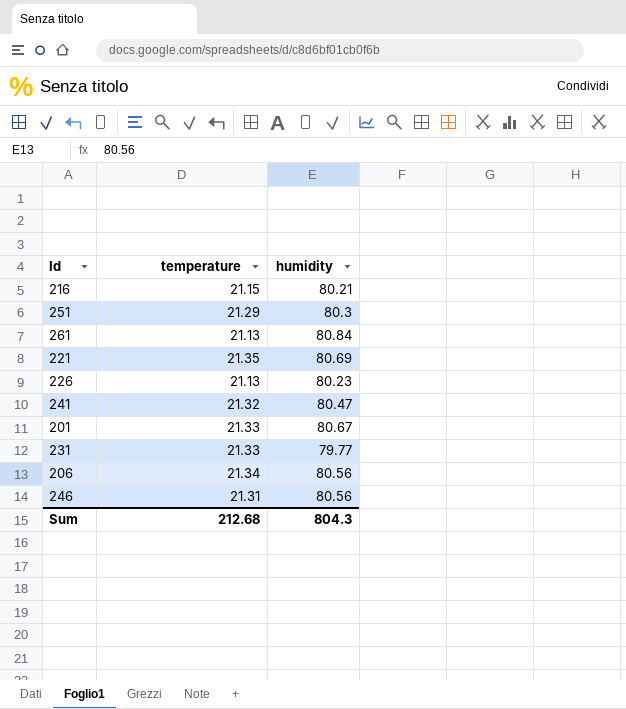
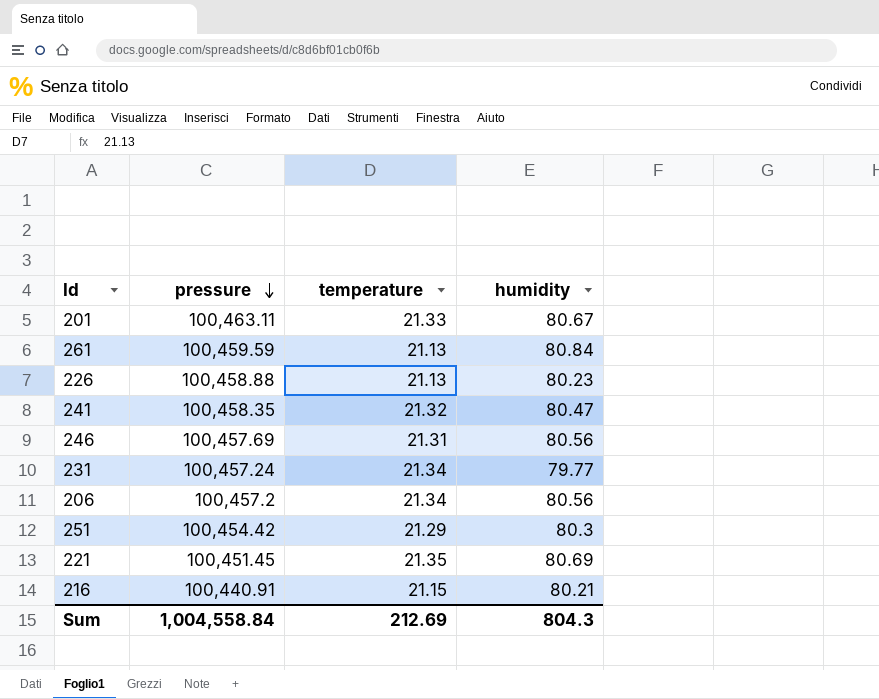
row order: none -> pressure descending
column pressure | position: none -> 2
231 | temperature: 21.33 -> 21.34
Sum | temperature: 212.68 -> 212.69

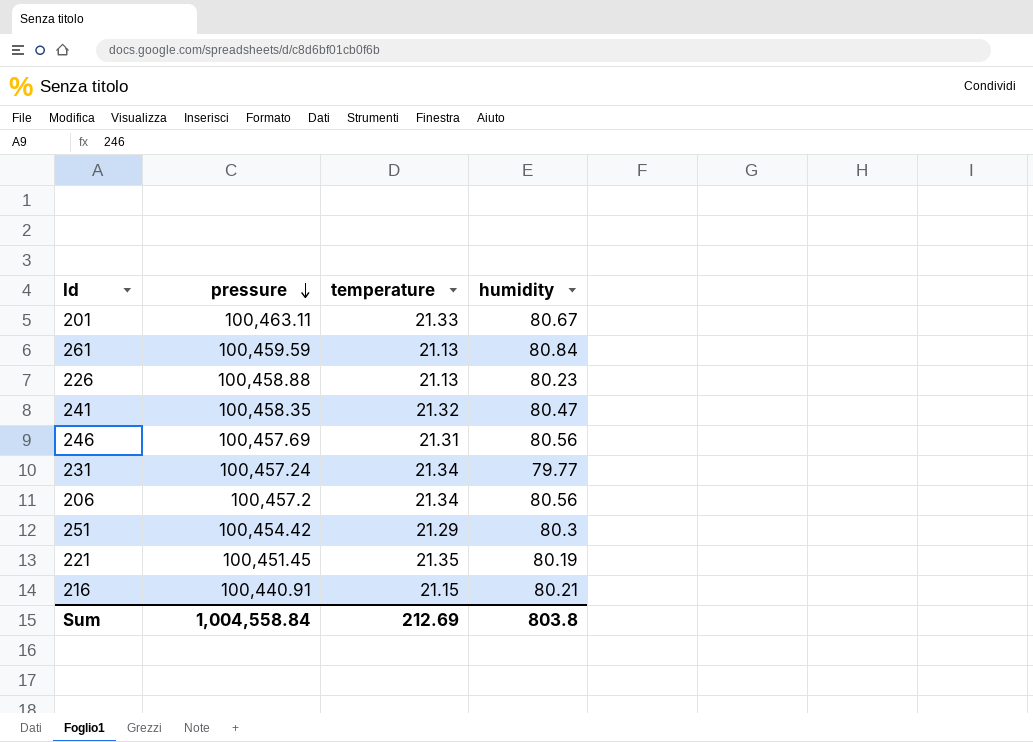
221 | humidity: 80.69 -> 80.19
Sum | humidity: 804.3 -> 803.8

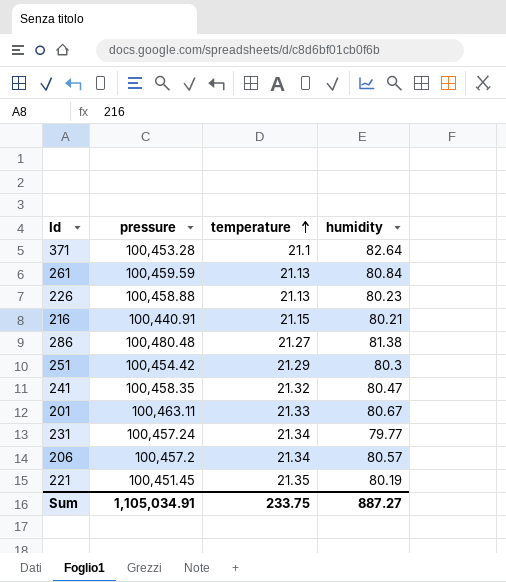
row order: pressure descending -> temperature ascending
row 246: 100,457.69 | 21.31 | 80.56 -> none
row 371: none -> 100,453.28 | 21.1 | 82.64
row 286: none -> 100,480.48 | 21.27 | 81.38
206 | humidity: 80.56 -> 80.57
Sum | pressure: 1,004,558.84 -> 1,105,034.91
Sum | temperature: 212.69 -> 233.75
Sum | humidity: 803.8 -> 887.27

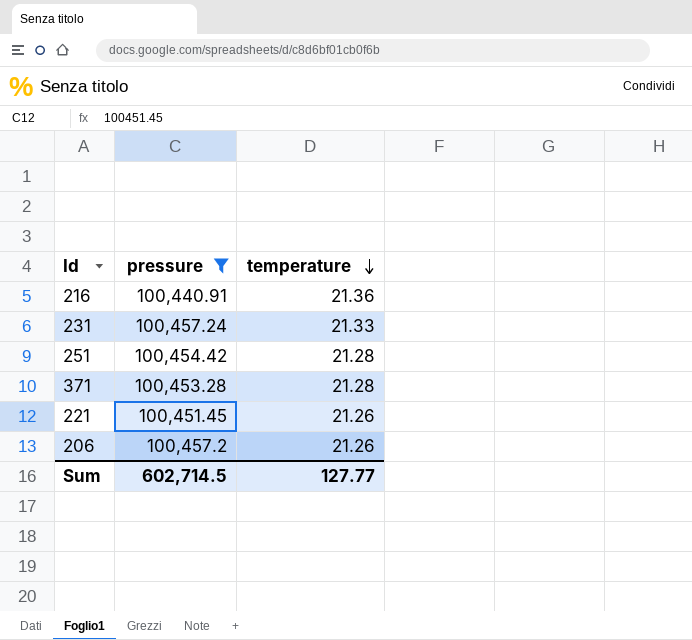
filter: none -> pressure <= 100,457.24
row order: temperature ascending -> temperature descending
column humidity | position: 4 -> none
216 | temperature: 21.15 -> 21.36
231 | temperature: 21.34 -> 21.33
251 | temperature: 21.29 -> 21.28
371 | temperature: 21.1 -> 21.28
221 | temperature: 21.35 -> 21.26
206 | temperature: 21.34 -> 21.26
Sum | pressure: 1,105,034.91 -> 602,714.5
Sum | temperature: 233.75 -> 127.77

